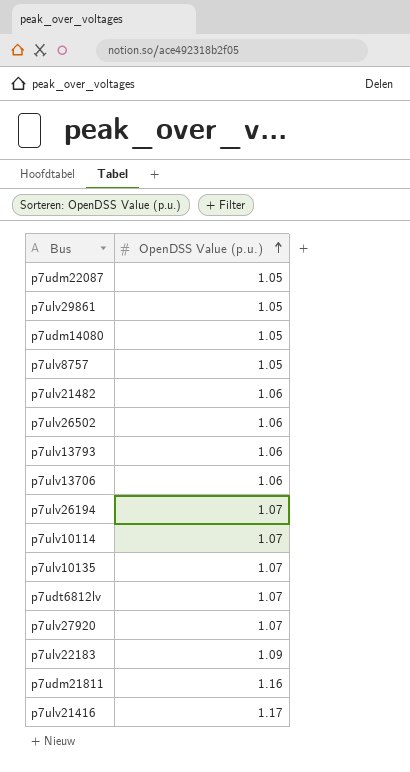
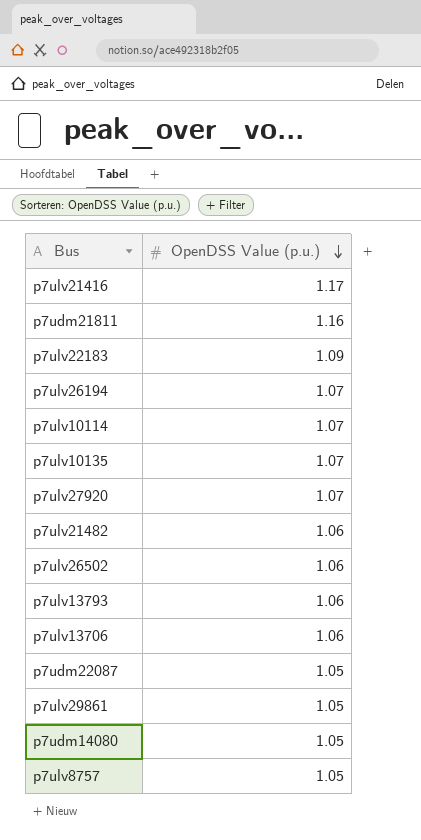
row order: OpenDSS Value (p.u.) ascending -> OpenDSS Value (p.u.) descending
row p7udt6812lv: 1.07 -> none

